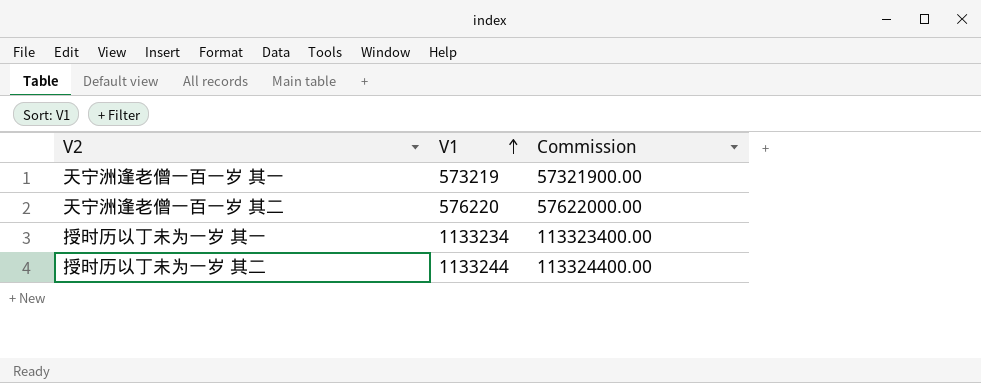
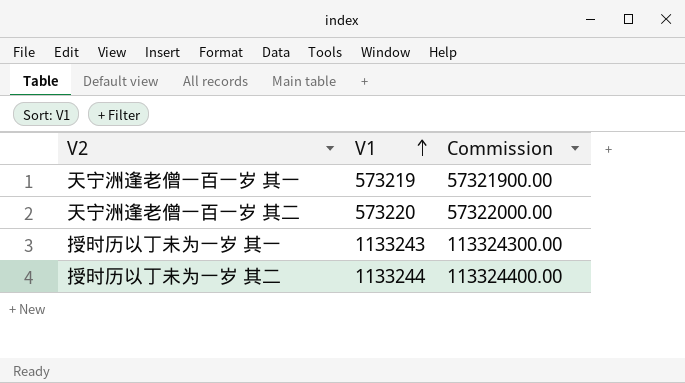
天宁洲逢老僧一百一岁 其二 | V1: 576220 -> 573220
天宁洲逢老僧一百一岁 其二 | Commission: 57622000.00 -> 57322000.00
授时历以丁未为一岁 其一 | V1: 1133234 -> 1133243
授时历以丁未为一岁 其一 | Commission: 113323400.00 -> 113324300.00

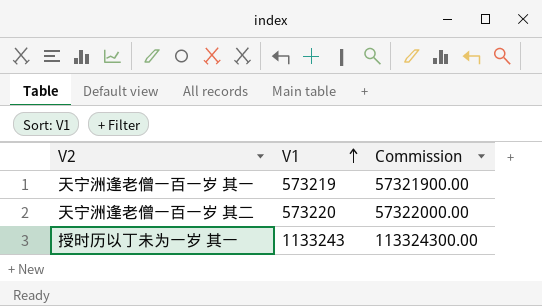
row 授时历以丁未为一岁 其二: 1133244 | 113324400.00 -> none

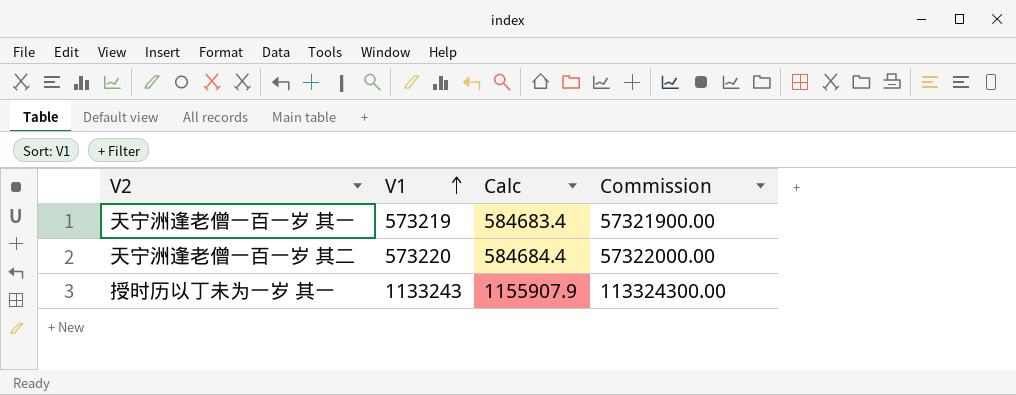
column Calc | formula: none -> [V1] * 1.02

